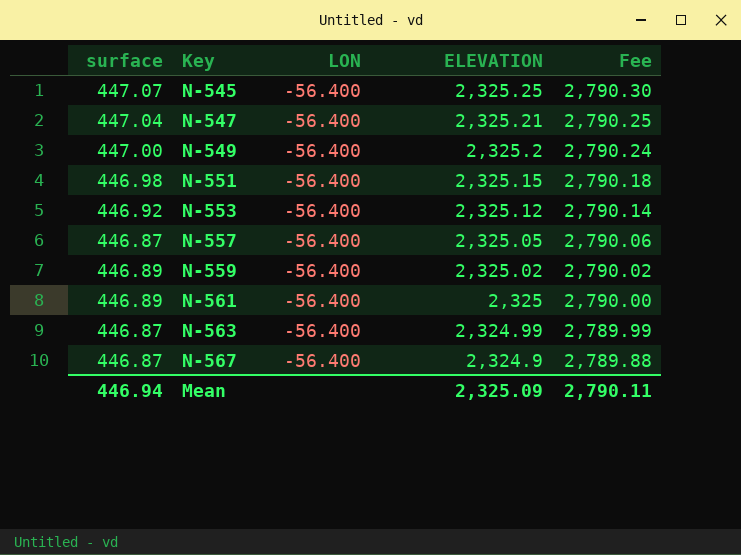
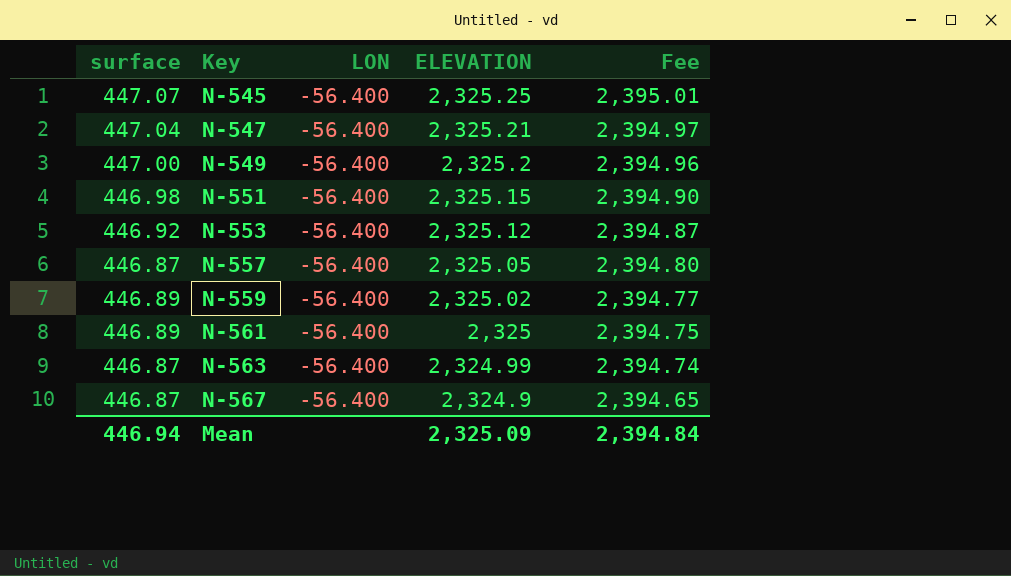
column Fee | formula: [ELEVATION] * 1.2 -> [ELEVATION] * 1.03
Mean | Fee: 2,790.11 -> 2,394.84

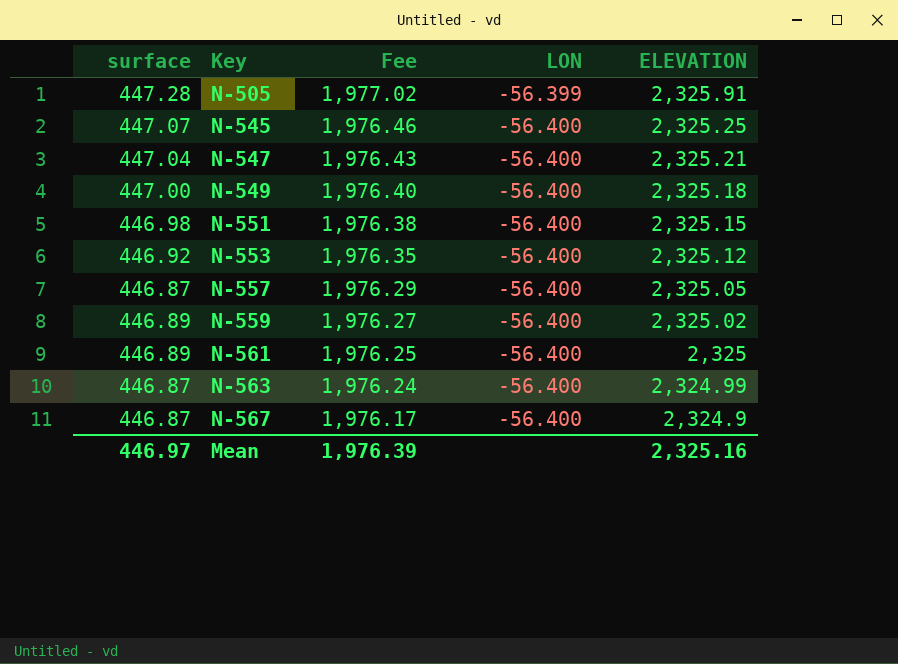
column Fee | formula: [ELEVATION] * 1.03 -> [ELEVATION] * 0.85
column Fee | position: 5 -> 3
row N-505: none -> 447.28 | 1,977.02 | -56.399 | 2,325.91
N-549 | ELEVATION: 2,325.2 -> 2,325.18
Mean | surface: 446.94 -> 446.97
Mean | Fee: 2,394.84 -> 1,976.39
Mean | ELEVATION: 2,325.09 -> 2,325.16

